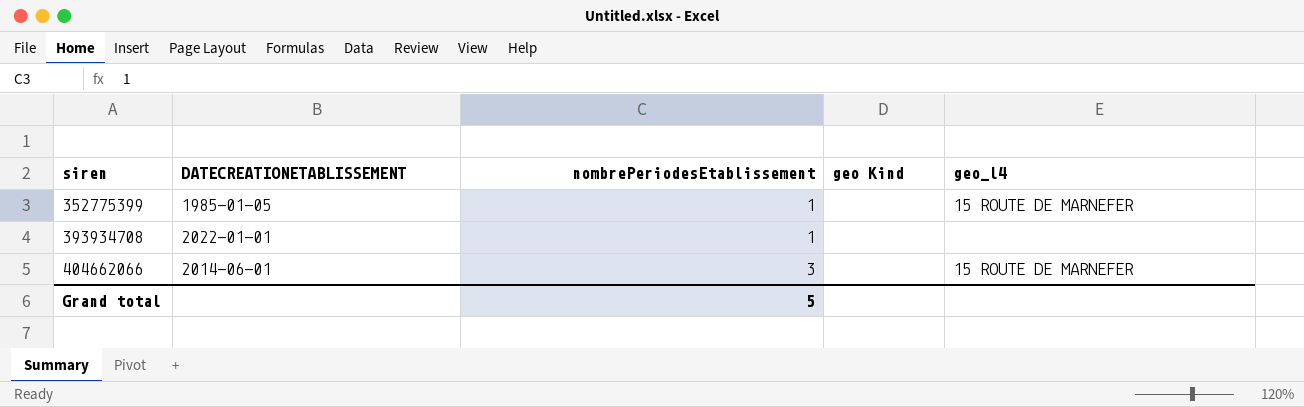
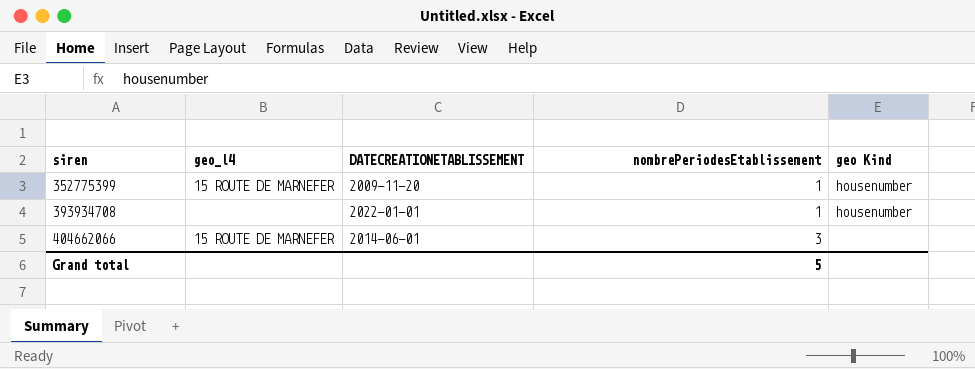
column geo_l4 | position: 5 -> 2
352775399 | DATECREATIONETABLISSEMENT: 1985-01-05 -> 2009-11-20
352775399 | geo Kind: none -> housenumber
393934708 | geo Kind: none -> housenumber

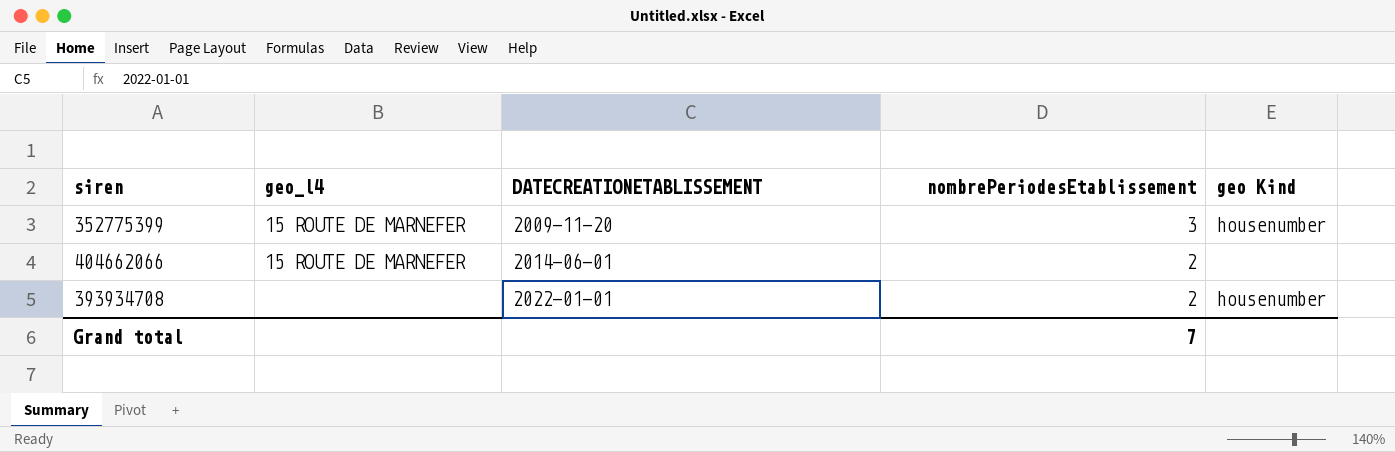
row order: siren ascending -> DATECREATIONETABLISSEMENT ascending
352775399 | nombrePeriodesEtablissement: 1 -> 3
404662066 | nombrePeriodesEtablissement: 3 -> 2
393934708 | nombrePeriodesEtablissement: 1 -> 2
Grand total | nombrePeriodesEtablissement: 5 -> 7

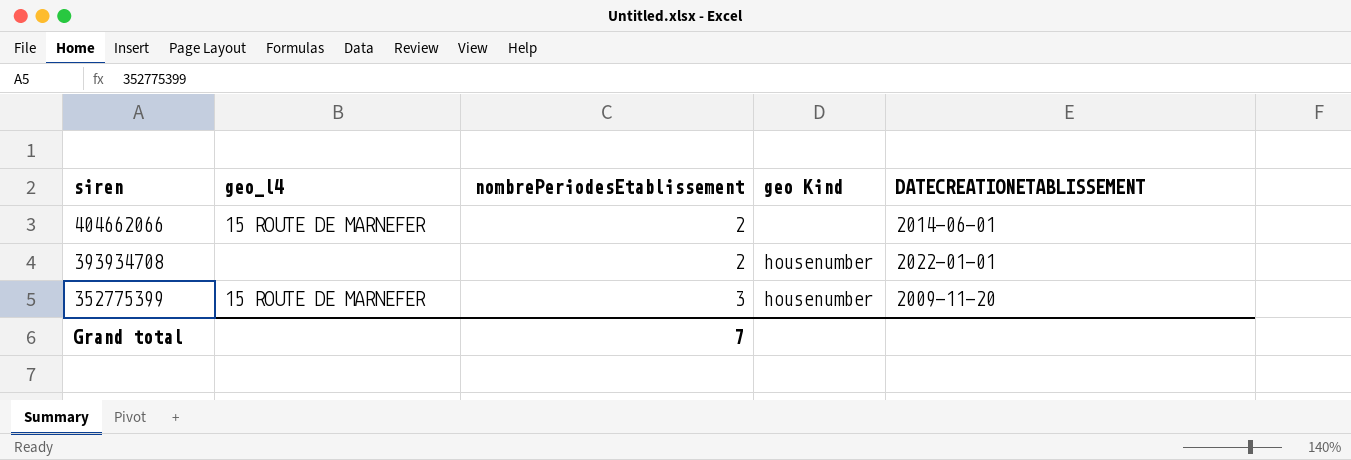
row order: DATECREATIONETABLISSEMENT ascending -> siren descending
column DATECREATIONETABLISSEMENT | position: 3 -> 5

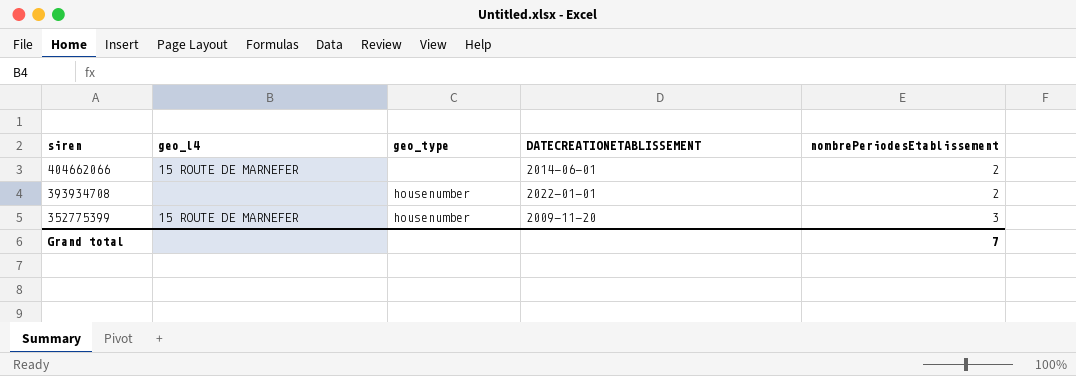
column name: geo Kind -> geo_type
column nombrePeriodesEtablissement | position: 3 -> 5

